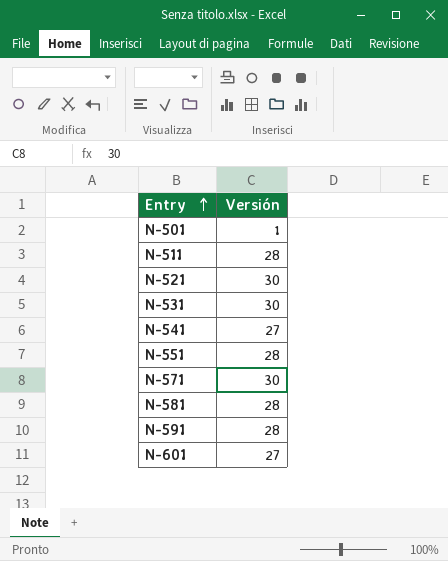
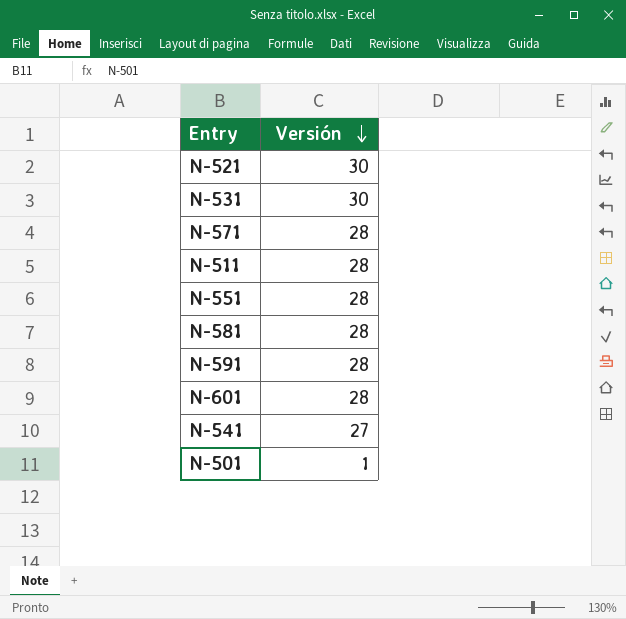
row order: Entry ascending -> Versión descending
N-571 | Versión: 30 -> 28
N-601 | Versión: 27 -> 28

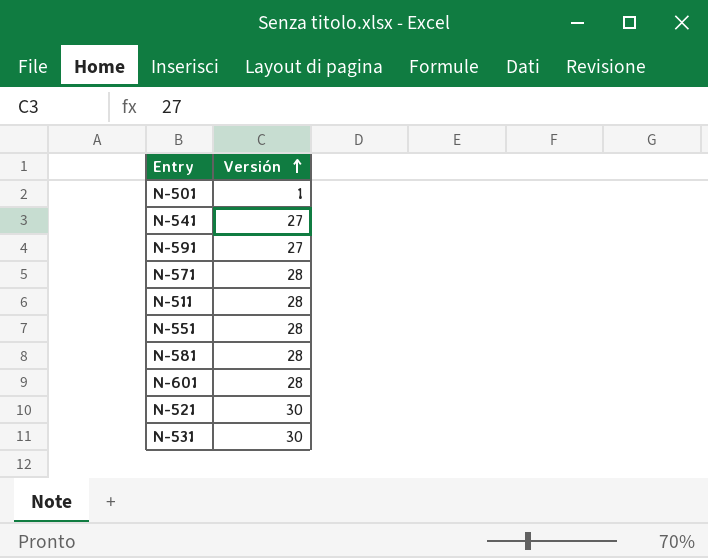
row order: Versión descending -> Versión ascending
N-591 | Versión: 28 -> 27

